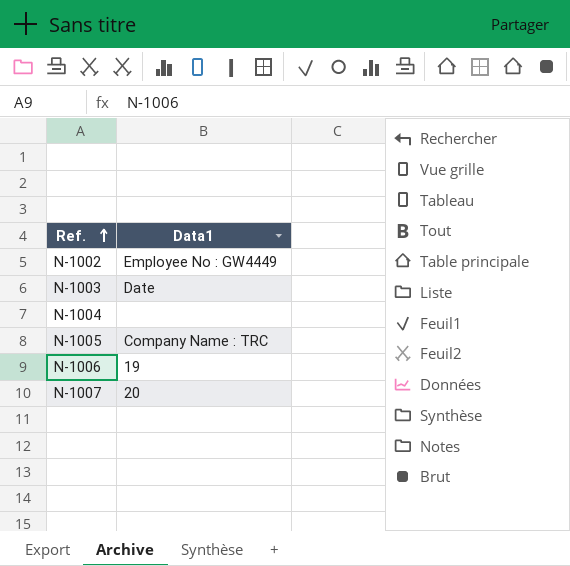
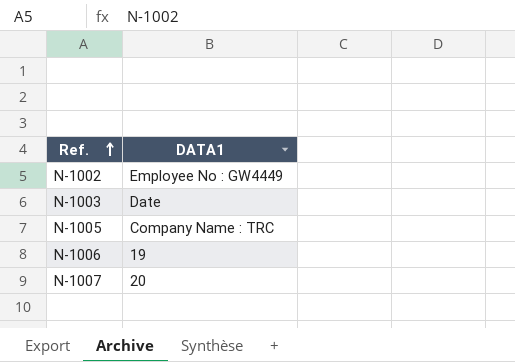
column name: Data1 -> DATA1
row N-1004: none -> none

